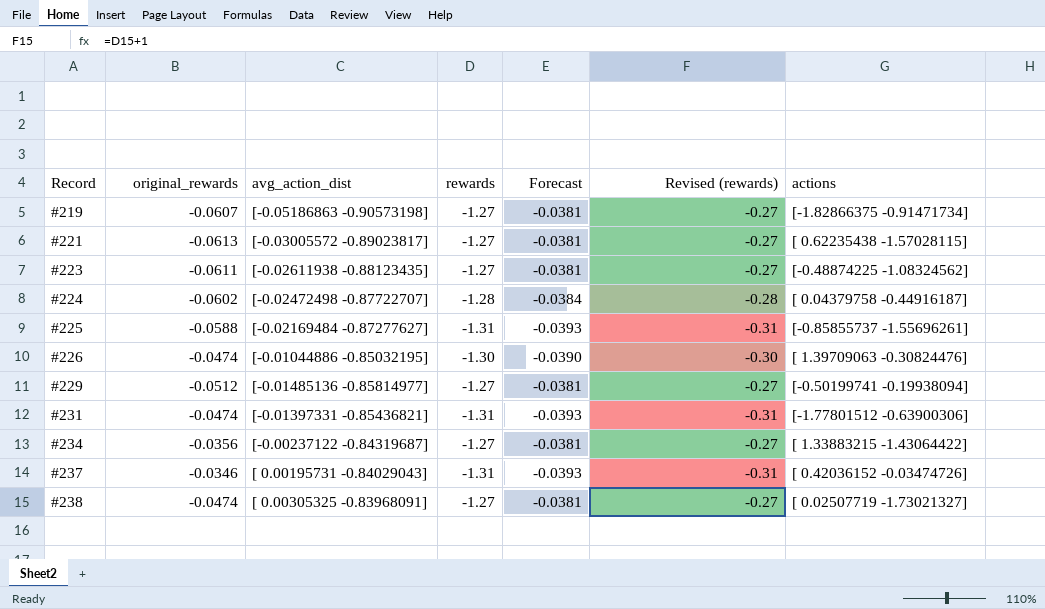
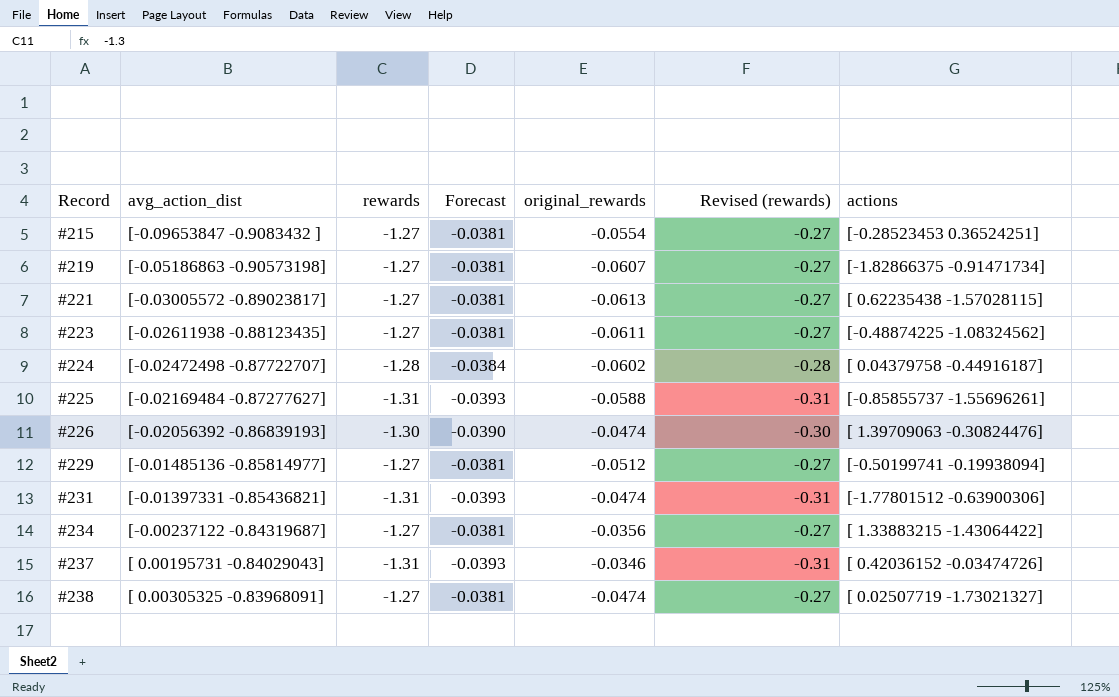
column original_rewards | position: 2 -> 5
row #215: none -> [-0.09653847 -0.9083432 ] | -1.27 | -0.0381 | -0.0554 | -0.27 | [-0.28523453 0.36524251]
#226 | avg_action_dist: [-0.01044886 -0.85032195] -> [-0.02056392 -0.86839193]

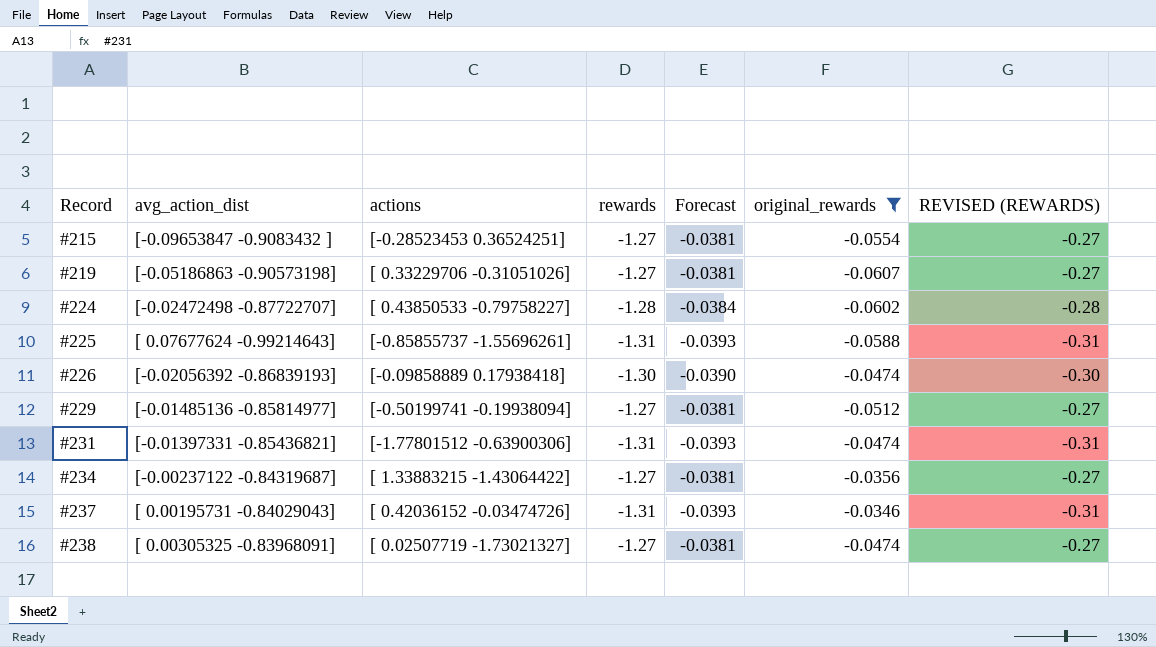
filter: none -> original_rewards >= -0.0607
column actions | position: 7 -> 3
column name: Revised (rewards) -> REVISED (REWARDS)
#219 | actions: [-1.82866375 -0.91471734] -> [ 0.33229706 -0.31051026]
#224 | actions: [ 0.04379758 -0.44916187] -> [ 0.43850533 -0.79758227]
#225 | avg_action_dist: [-0.02169484 -0.87277627] -> [ 0.07677624 -0.99214643]
#226 | actions: [ 1.39709063 -0.30824476] -> [-0.09858889 0.17938418]

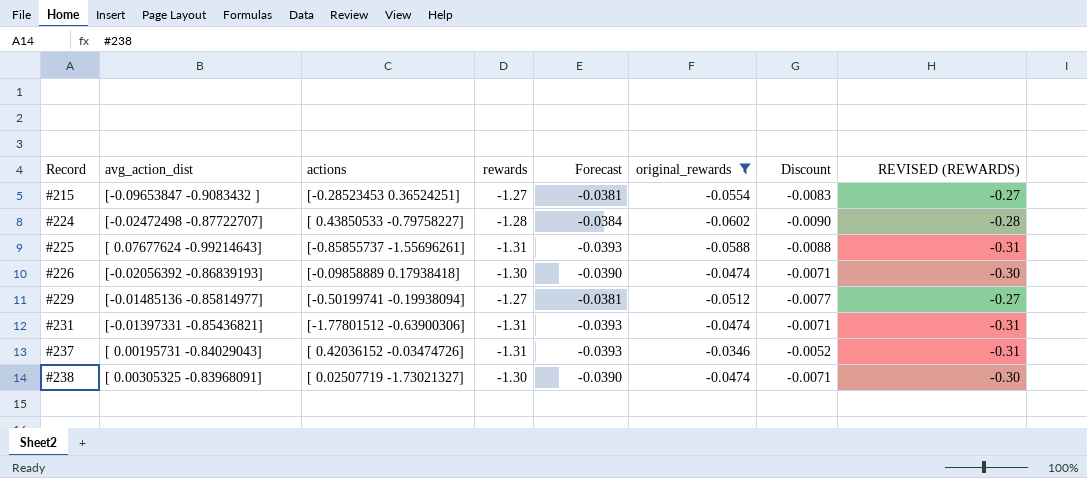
column Discount | formula: none -> [original_rewards] * 0.15
row #219: [-0.05186863 -0.90573198] | [ 0.33229706 -0.31051026] | -1.27 | -0.0381 | -0.0607 | -0.27 -> none
row #234: [-0.00237122 -0.84319687] | [ 1.33883215 -1.43064422] | -1.27 | -0.0381 | -0.0356 | -0.27 -> none
#238 | rewards: -1.27 -> -1.30
#238 | Forecast: -0.0381 -> -0.0390
#238 | REVISED (REWARDS): -0.27 -> -0.30

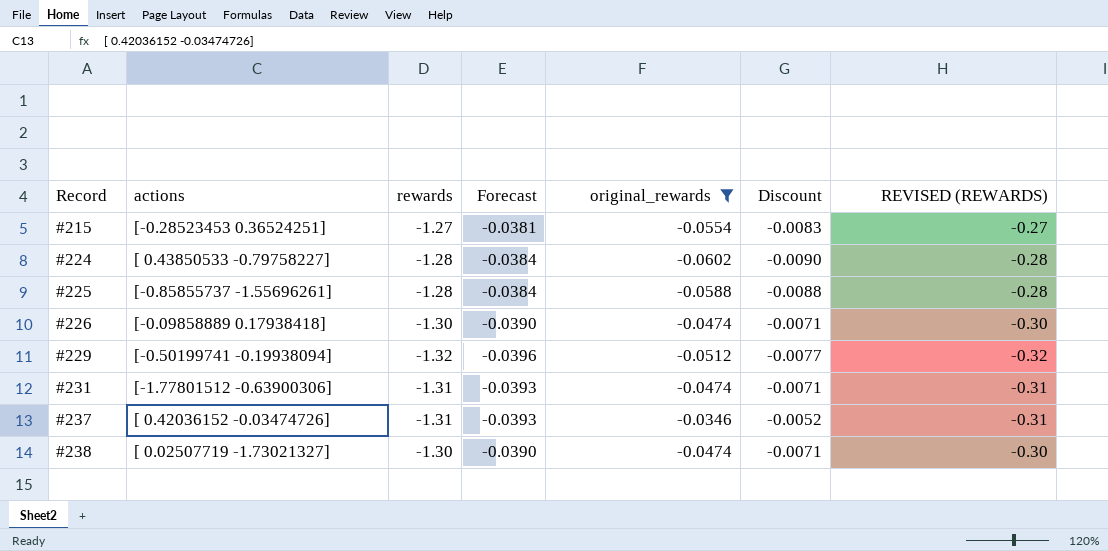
column avg_action_dist | position: 2 -> none
#225 | rewards: -1.31 -> -1.28
#225 | Forecast: -0.0393 -> -0.0384
#225 | REVISED (REWARDS): -0.31 -> -0.28
#229 | rewards: -1.27 -> -1.32
#229 | Forecast: -0.0381 -> -0.0396
#229 | REVISED (REWARDS): -0.27 -> -0.32

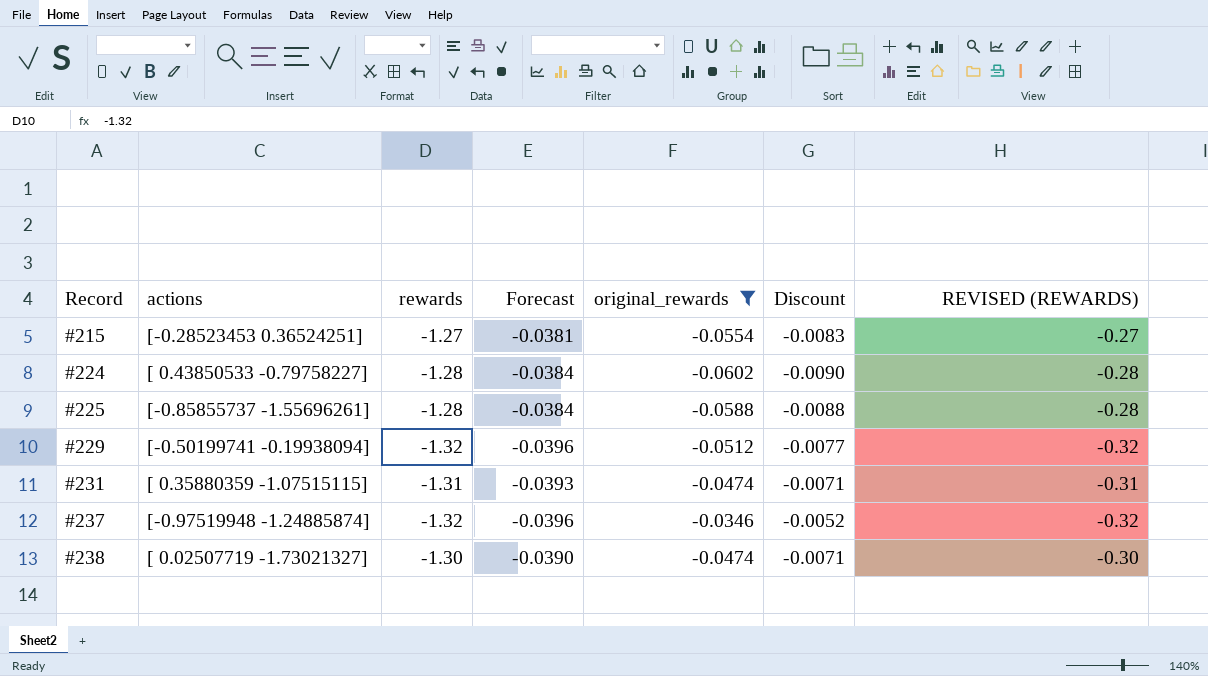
row #226: [-0.09858889 0.17938418] | -1.30 | -0.0390 | -0.0474 | -0.0071 | -0.30 -> none
#231 | actions: [-1.77801512 -0.63900306] -> [ 0.35880359 -1.07515115]
#237 | actions: [ 0.42036152 -0.03474726] -> [-0.97519948 -1.24885874]
#237 | rewards: -1.31 -> -1.32
#237 | Forecast: -0.0393 -> -0.0396
#237 | REVISED (REWARDS): -0.31 -> -0.32

